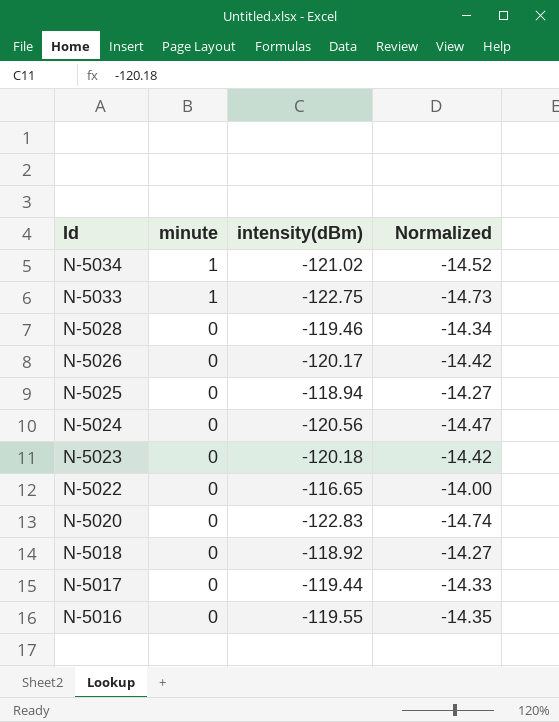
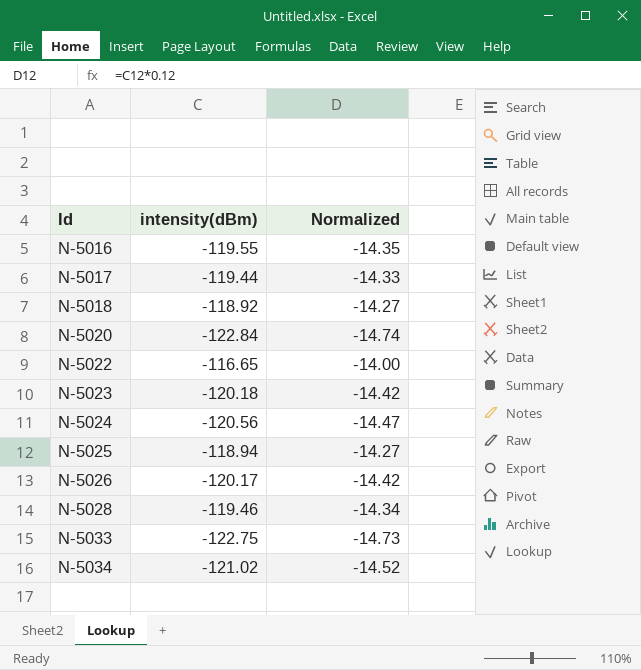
row order: Id descending -> Id ascending
column minute | position: 2 -> none
N-5020 | intensity(dBm): -122.83 -> -122.84

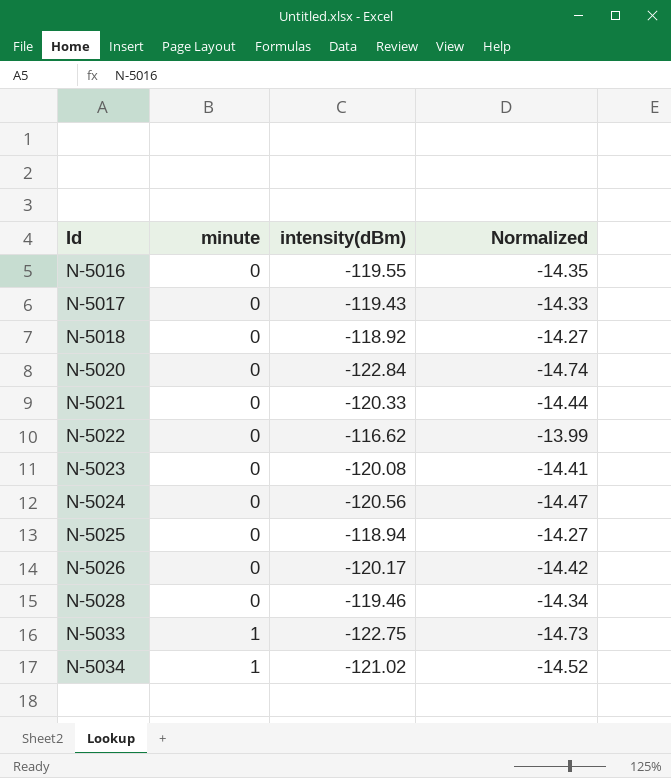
column minute | position: none -> 2
N-5017 | intensity(dBm): -119.44 -> -119.43
row N-5021: none -> 0 | -120.33 | -14.44
N-5022 | intensity(dBm): -116.65 -> -116.62
N-5022 | Normalized: -14.00 -> -13.99
N-5023 | intensity(dBm): -120.18 -> -120.08
N-5023 | Normalized: -14.42 -> -14.41

